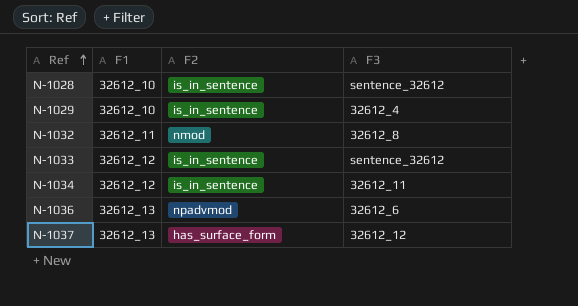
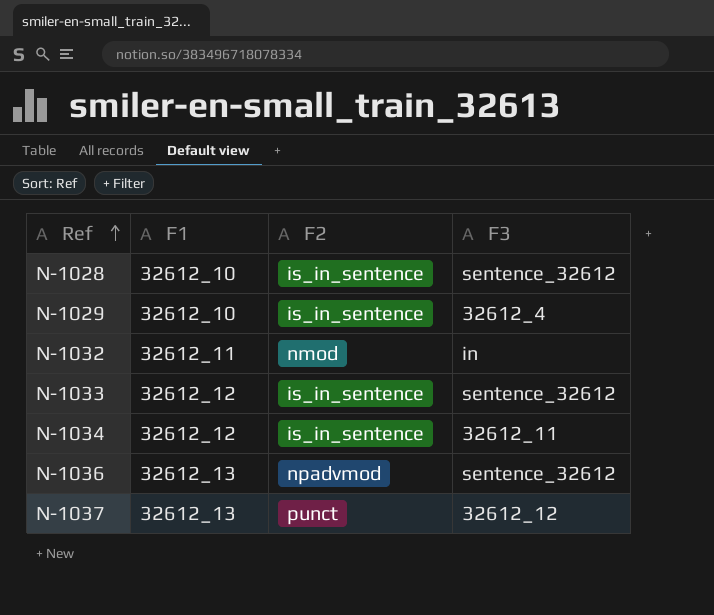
N-1032 | F3: 32612_8 -> in
N-1036 | F3: 32612_6 -> sentence_32612
N-1037 | F2: has_surface_form -> punct

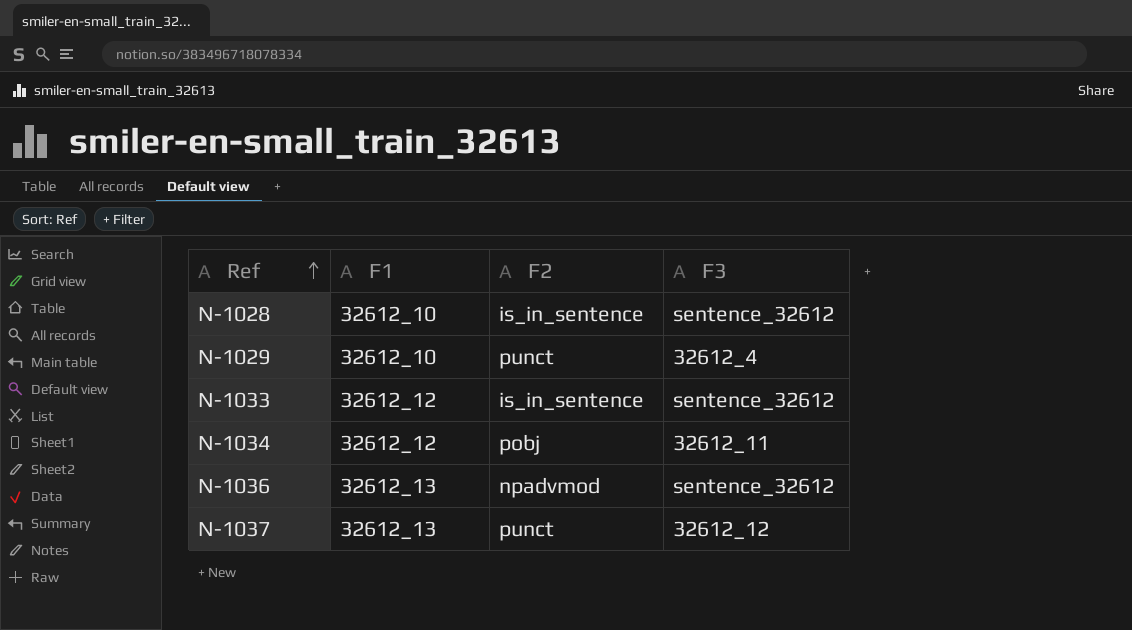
row N-1032: 32612_11 | nmod | in -> none
N-1029 | F2: is_in_sentence -> punct
N-1034 | F2: is_in_sentence -> pobj

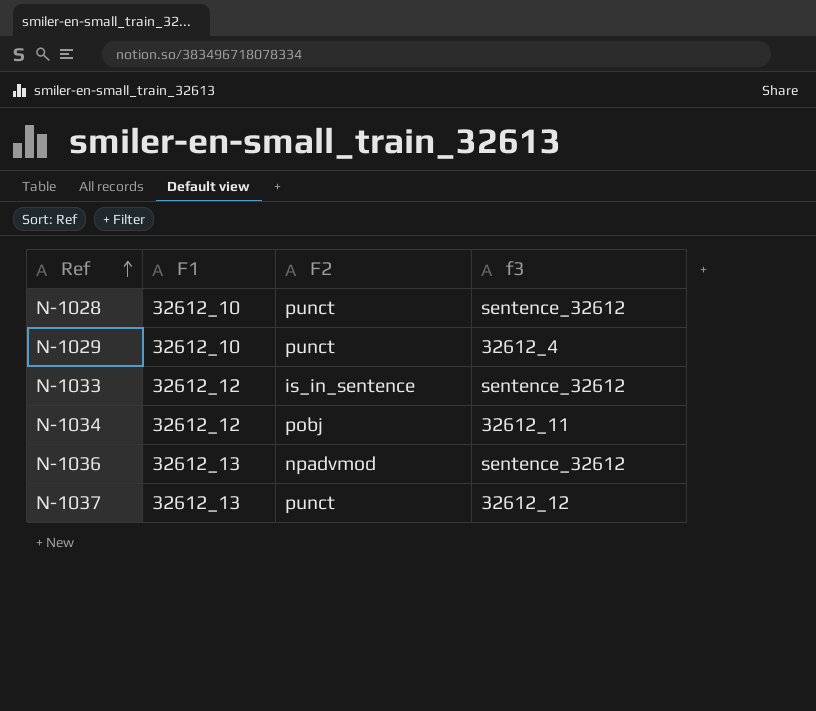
column name: F3 -> f3
N-1028 | F2: is_in_sentence -> punct

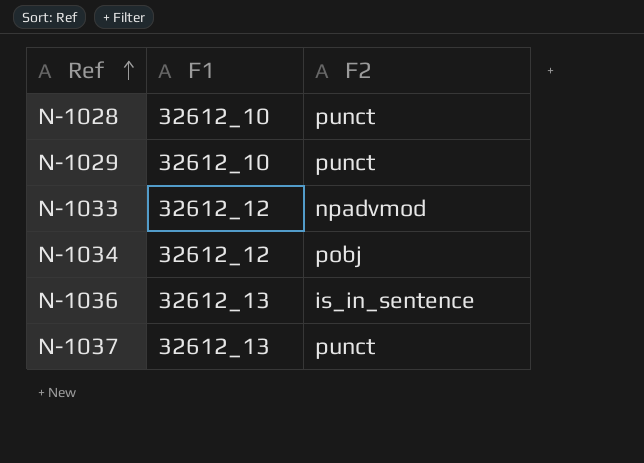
column f3 | position: 4 -> none
N-1033 | F2: is_in_sentence -> npadvmod
N-1036 | F2: npadvmod -> is_in_sentence

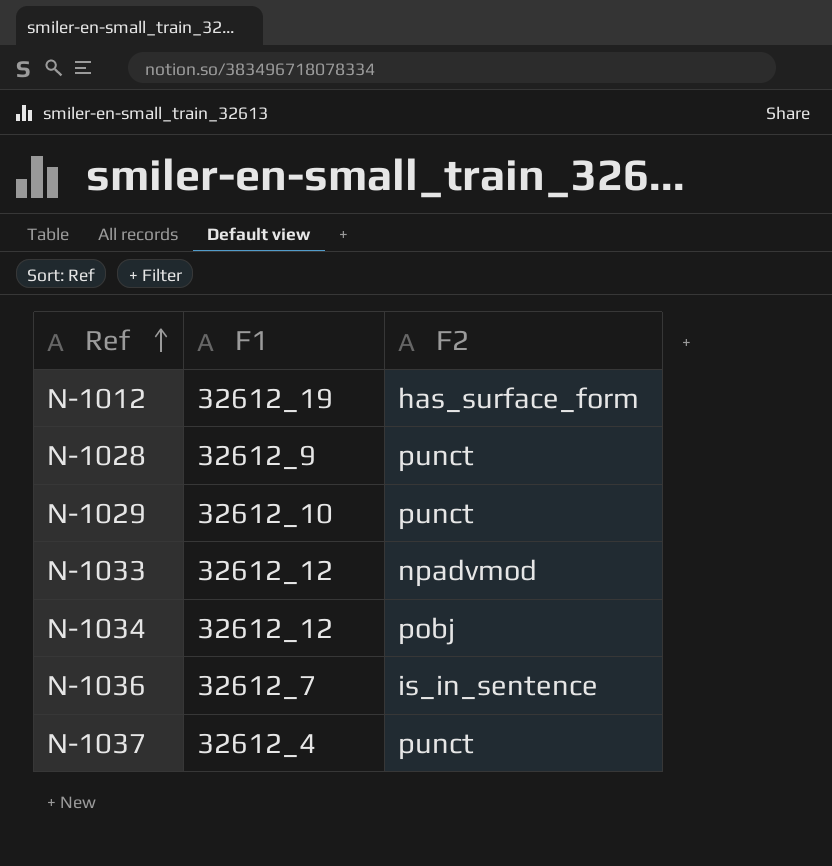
row N-1012: none -> 32612_19 | has_surface_form
N-1028 | F1: 32612_10 -> 32612_9
N-1036 | F1: 32612_13 -> 32612_7
N-1037 | F1: 32612_13 -> 32612_4

